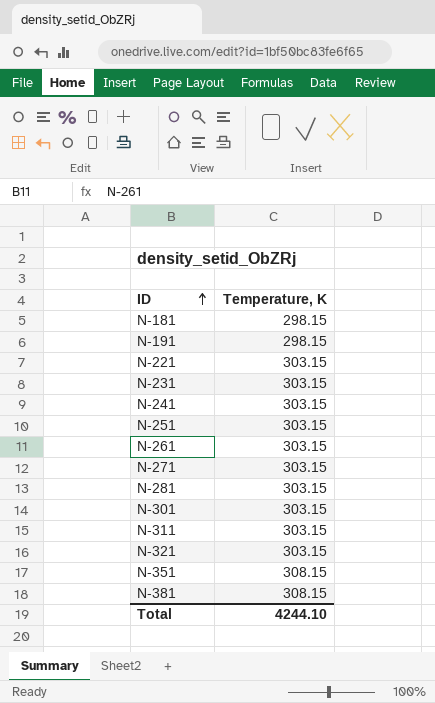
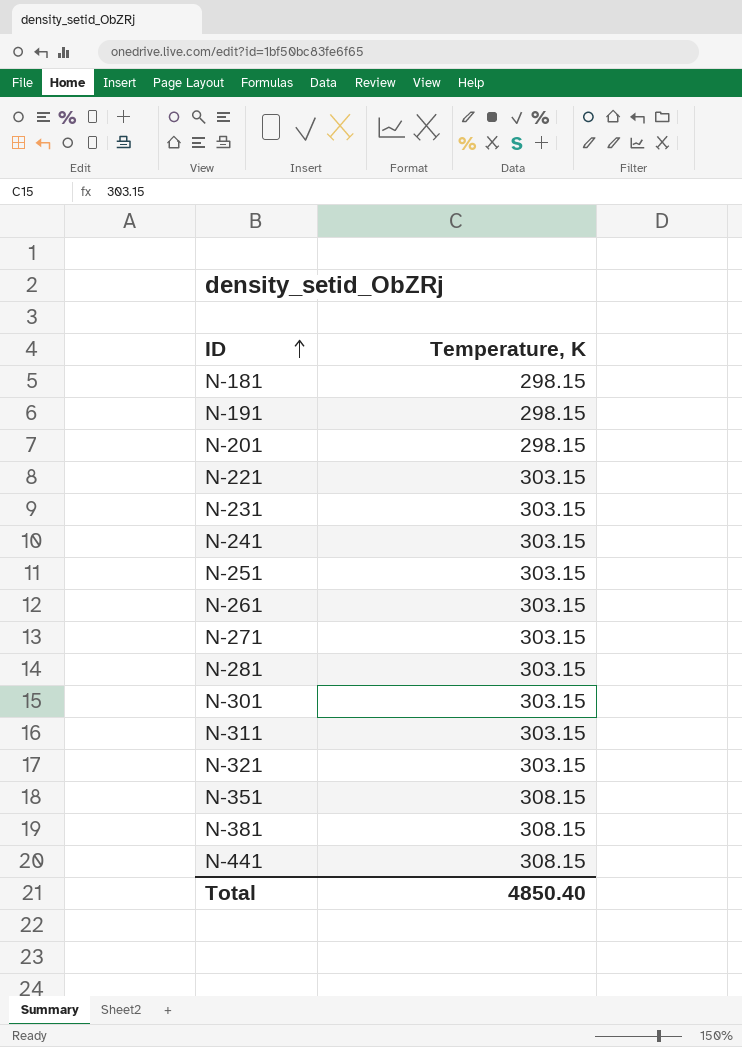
row N-201: none -> 298.15
row N-441: none -> 308.15
Total | Temperature, K: 4244.10 -> 4850.40

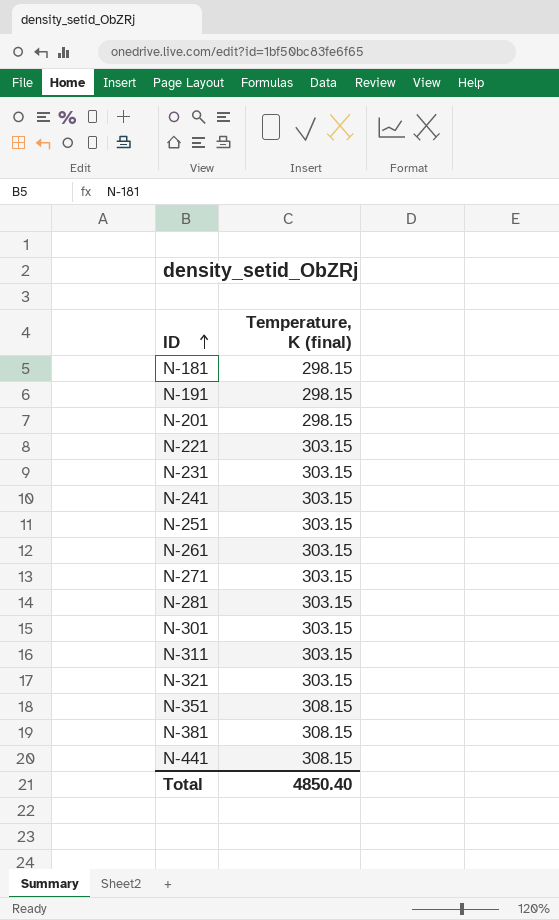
column name: Temperature, K -> Temperature, K (final)

